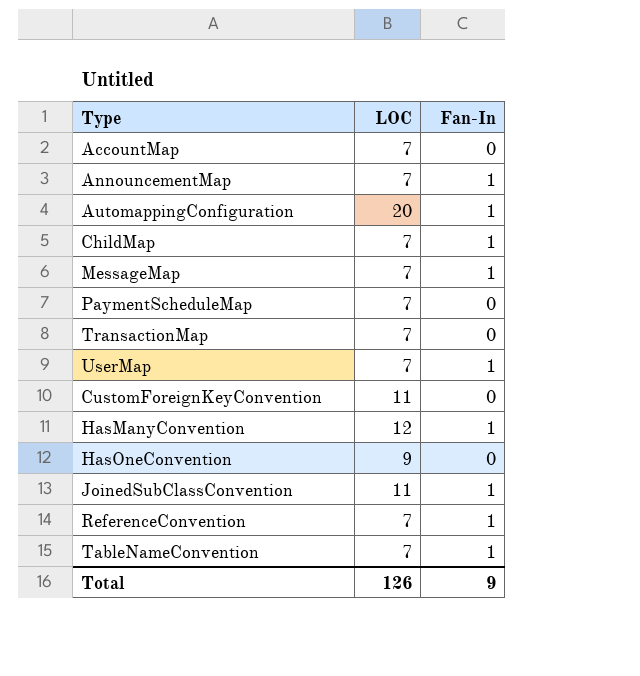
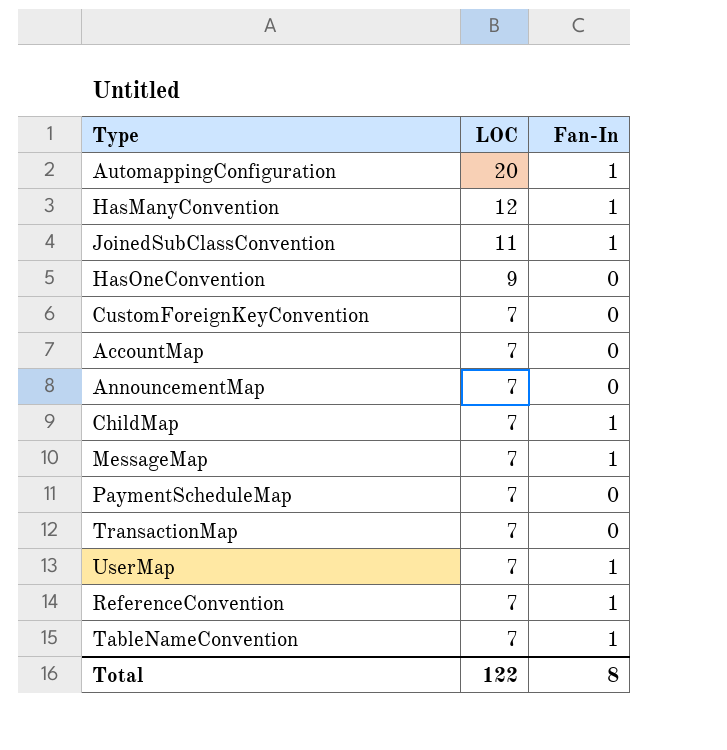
row order: none -> LOC descending
CustomForeignKeyConvention | LOC: 11 -> 7
AnnouncementMap | Fan-In: 1 -> 0
Total | LOC: 126 -> 122
Total | Fan-In: 9 -> 8

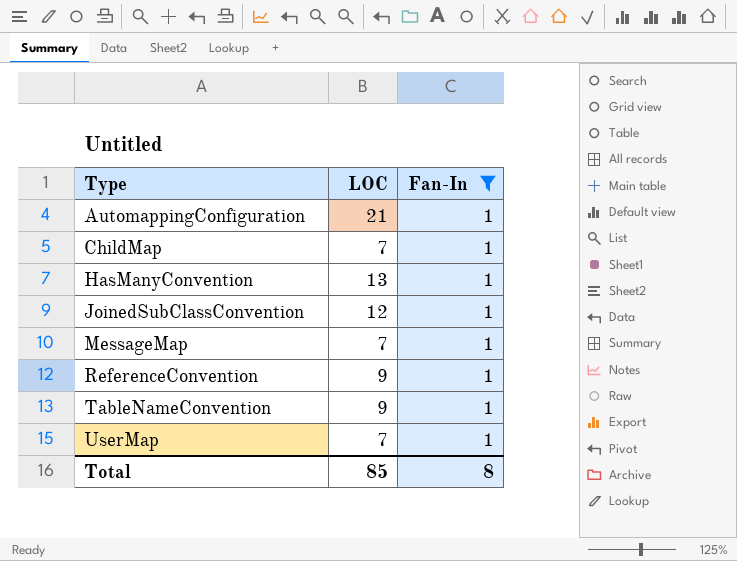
filter: none -> Fan-In = 1
row order: LOC descending -> Type ascending
AutomappingConfiguration | LOC: 20 -> 21
HasManyConvention | LOC: 12 -> 13
JoinedSubClassConvention | LOC: 11 -> 12
ReferenceConvention | LOC: 7 -> 9
TableNameConvention | LOC: 7 -> 9
Total | LOC: 122 -> 85

